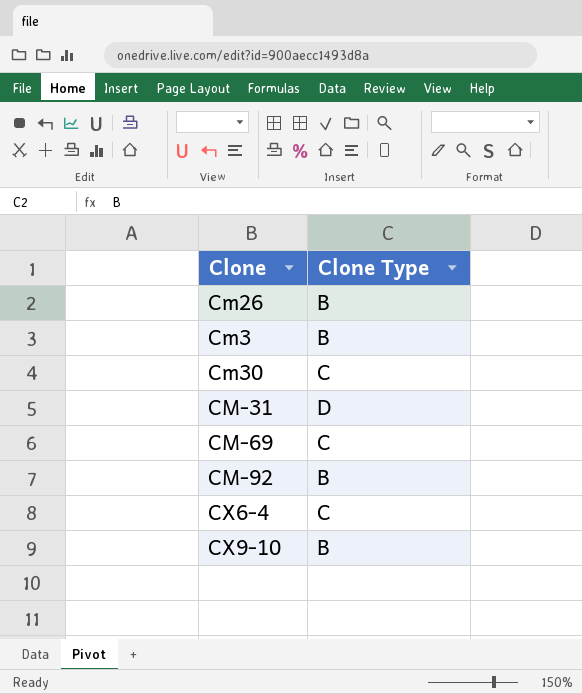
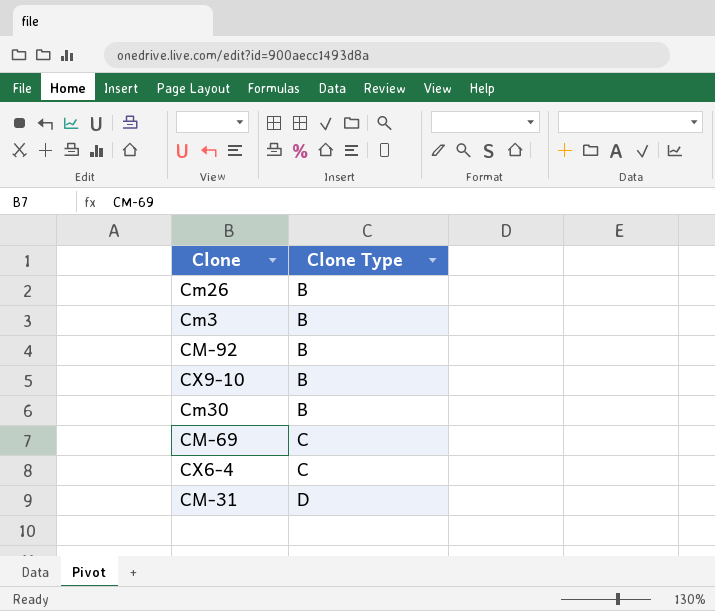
row order: none -> Clone Type ascending
Cm30 | Clone Type: C -> B

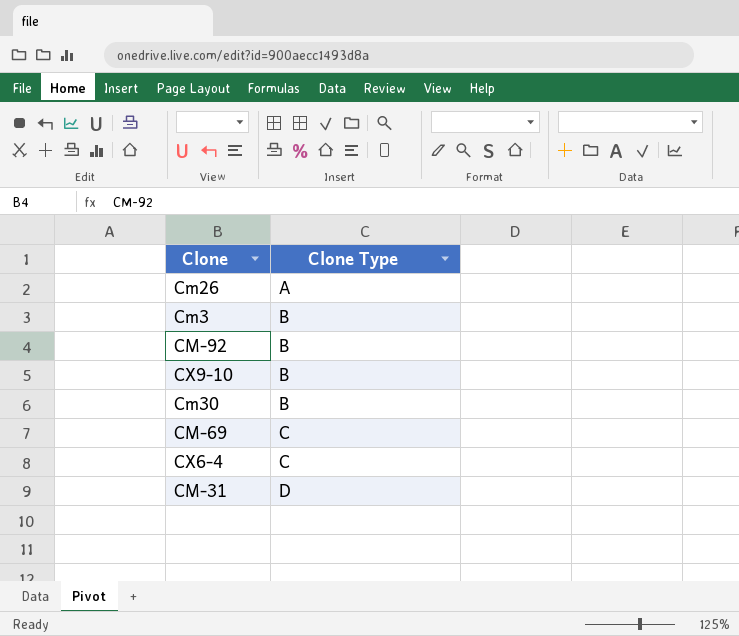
Cm26 | Clone Type: B -> A

